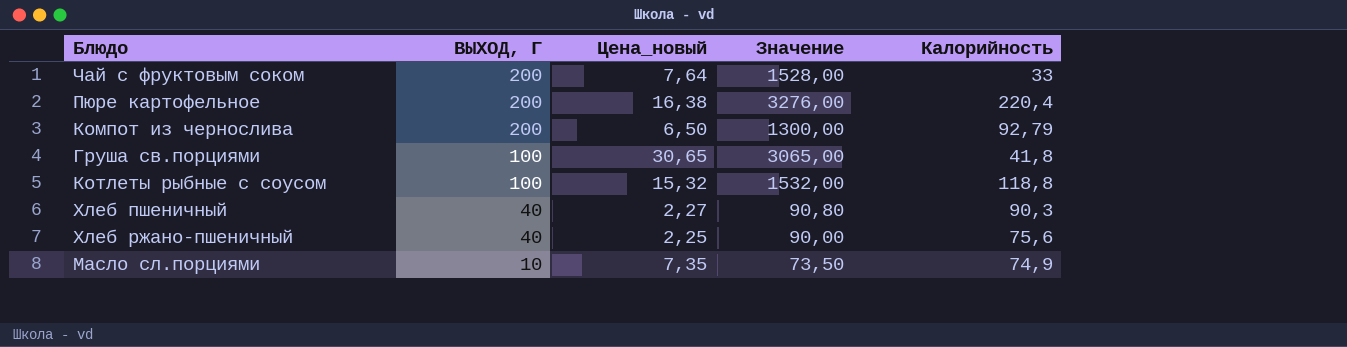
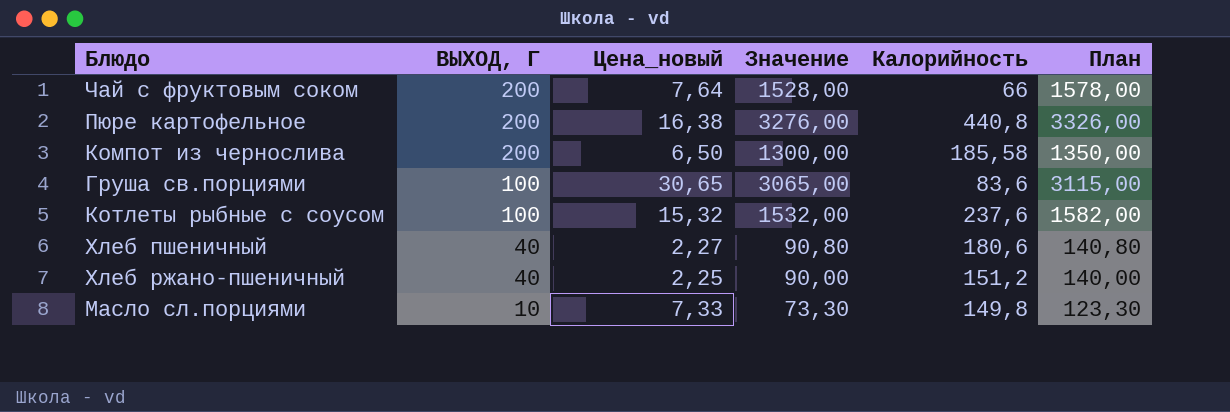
column План | formula: none -> [Значение] + 50
Чай с фруктовым соком | Калорийность: 33 -> 66
Пюре картофельное | Калорийность: 220,4 -> 440,8
Компот из чернослива | Калорийность: 92,79 -> 185,58
Груша св.порциями | Калорийность: 41,8 -> 83,6
Котлеты рыбные с соусом | Калорийность: 118,8 -> 237,6
Хлеб пшеничный | Калорийность: 90,3 -> 180,6
Хлеб ржано-пшеничный | Калорийность: 75,6 -> 151,2
Масло сл.порциями | Цена_новый: 7,35 -> 7,33
Масло сл.порциями | Значение: 73,50 -> 73,30
Масло сл.порциями | Калорийность: 74,9 -> 149,8

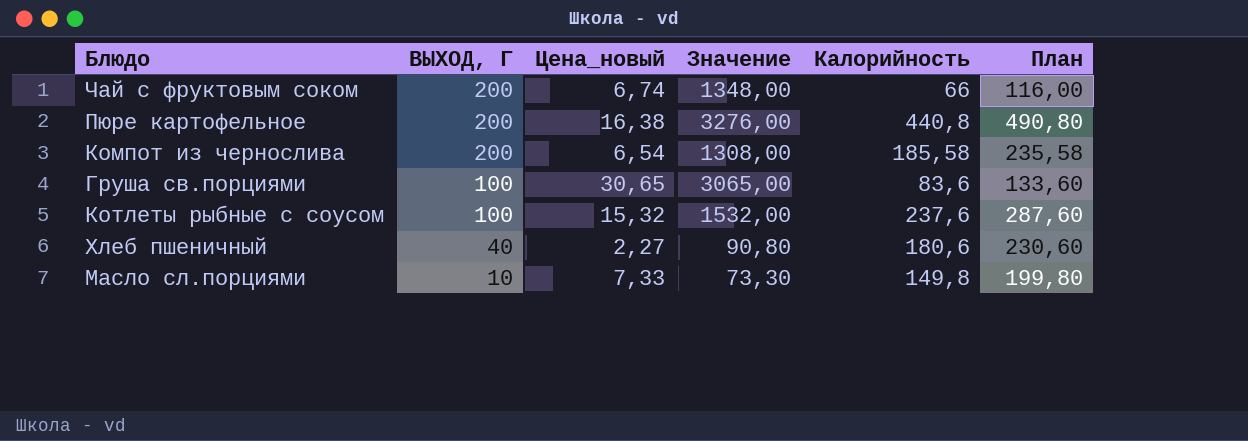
column План | formula: [Значение] + 50 -> [Калорийность] + 50
row Хлеб ржано-пшеничный: 40 | 2,25 | 90,00 | 151,2 | 140,00 -> none
Чай с фруктовым соком | Цена_новый: 7,64 -> 6,74
Чай с фруктовым соком | Значение: 1528,00 -> 1348,00
Компот из чернослива | Цена_новый: 6,50 -> 6,54
Компот из чернослива | Значение: 1300,00 -> 1308,00

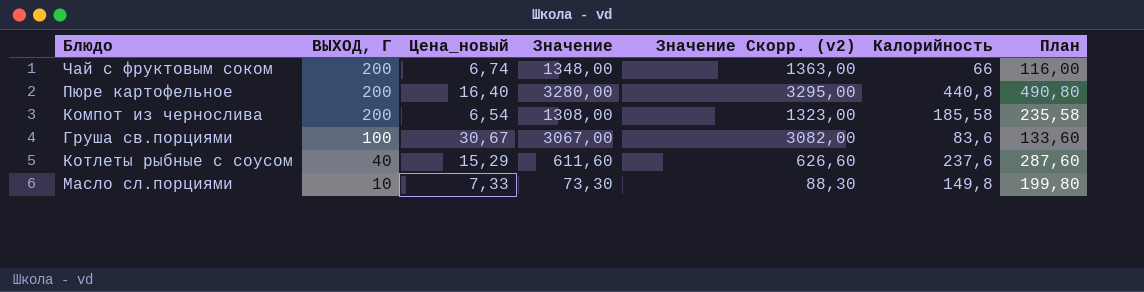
column Значение Скорр. (v2) | formula: none -> [Значение] + 15
row Хлеб пшеничный: 40 | 2,27 | 90,80 | 180,6 | 230,60 -> none
Пюре картофельное | Цена_новый: 16,38 -> 16,40
Пюре картофельное | Значение: 3276,00 -> 3280,00
Груша св.порциями | Цена_новый: 30,65 -> 30,67
Груша св.порциями | Значение: 3065,00 -> 3067,00
Котлеты рыбные с соусом | ВЫХОД, Г: 100 -> 40
Котлеты рыбные с соусом | Цена_новый: 15,32 -> 15,29
Котлеты рыбные с соусом | Значение: 1532,00 -> 611,60

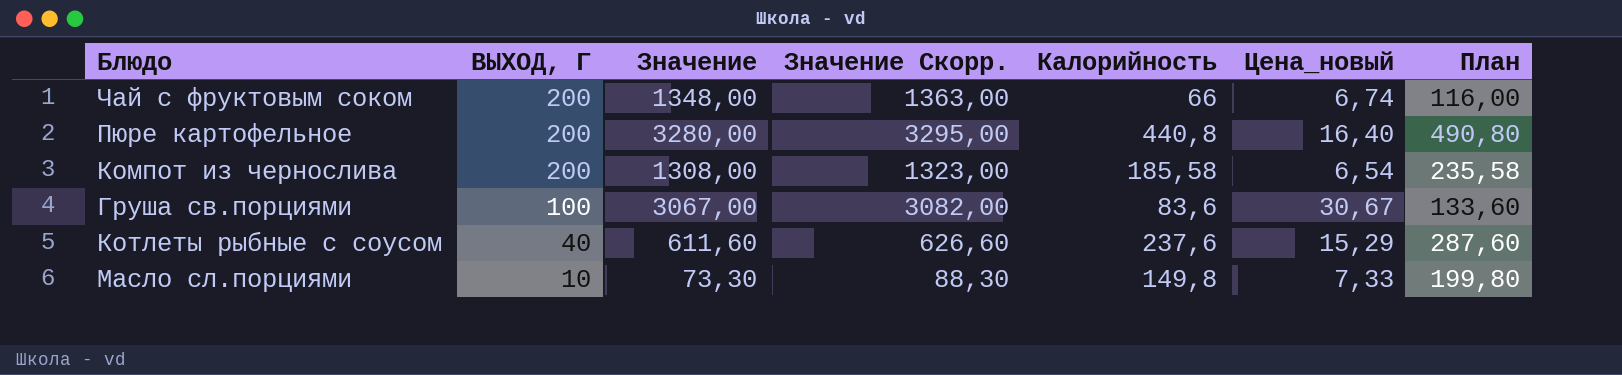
column name: Значение Скорр. (v2) -> Значение Скорр.
column Цена_новый | position: 3 -> 6

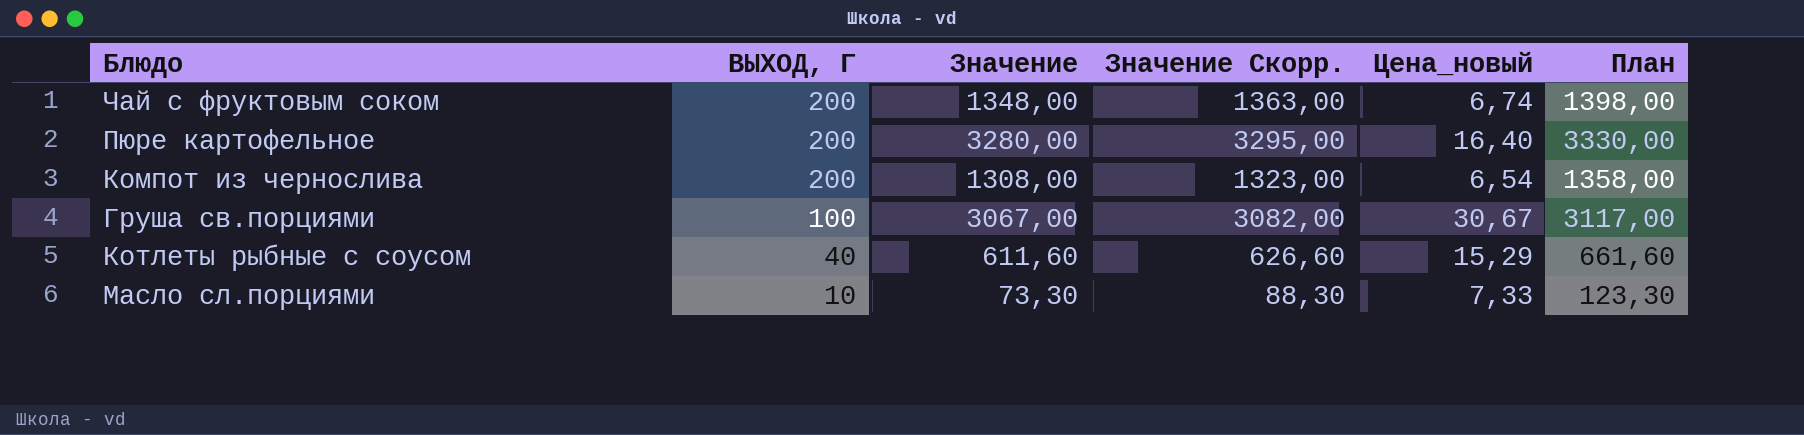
column Калорийность | position: 5 -> none
column План | formula: [Калорийность] + 50 -> [Значение] + 50

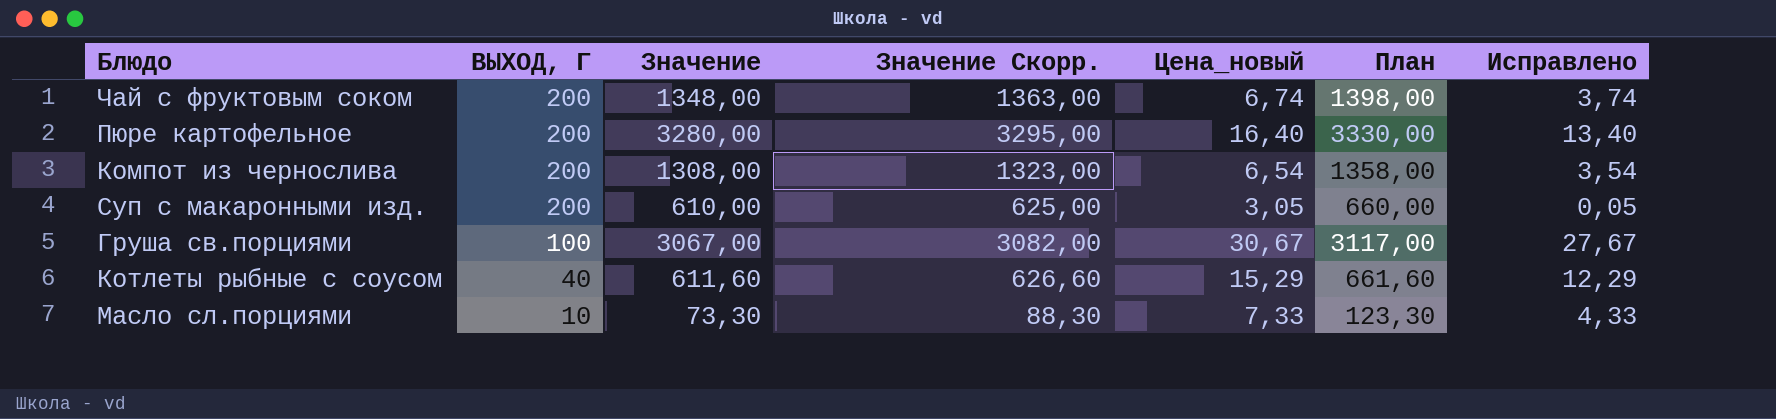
column Исправлено | formula: none -> [Цена_новый] - 3
row Суп с макаронными изд.: none -> 200 | 610,00 | 625,00 | 3,05 | 660,00 | 0,05

